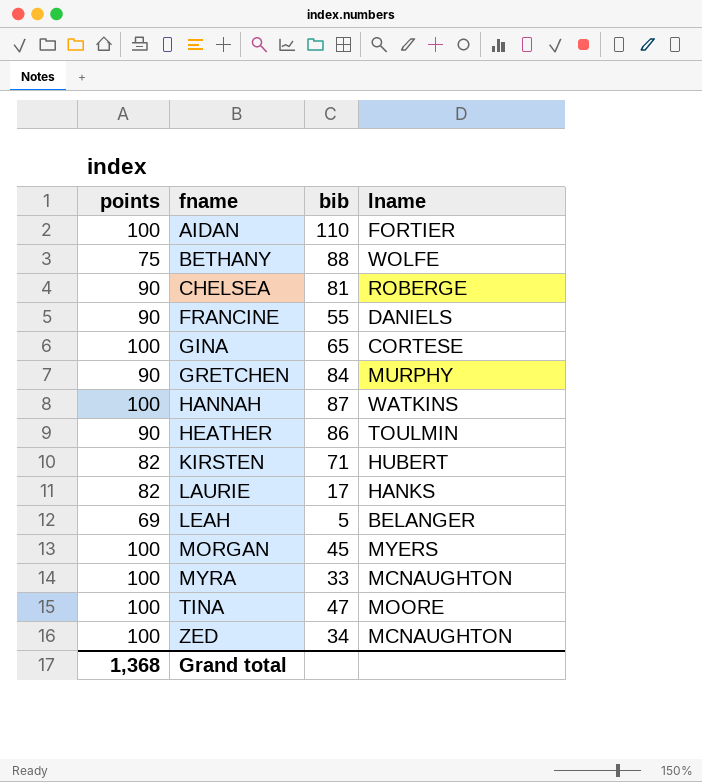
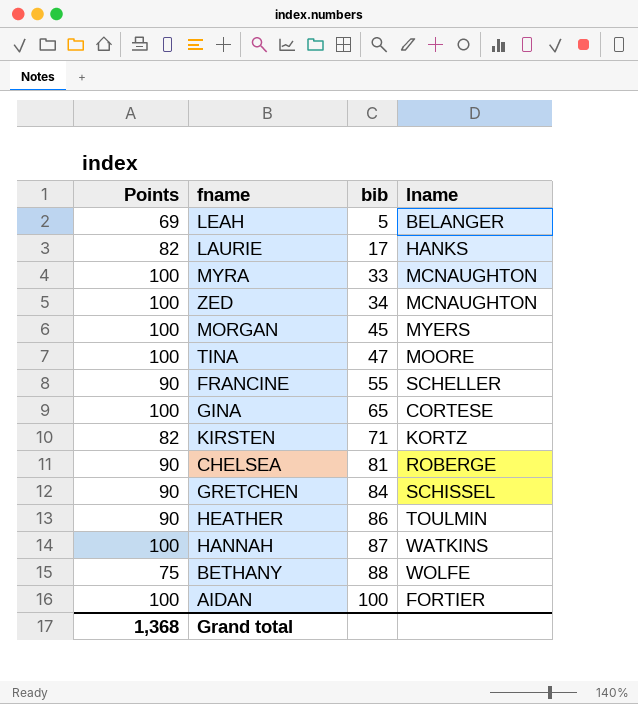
row order: fname ascending -> bib ascending
column name: points -> Points
FRANCINE | lname: DANIELS -> SCHELLER
KIRSTEN | lname: HUBERT -> KORTZ
GRETCHEN | lname: MURPHY -> SCHISSEL
AIDAN | bib: 110 -> 100

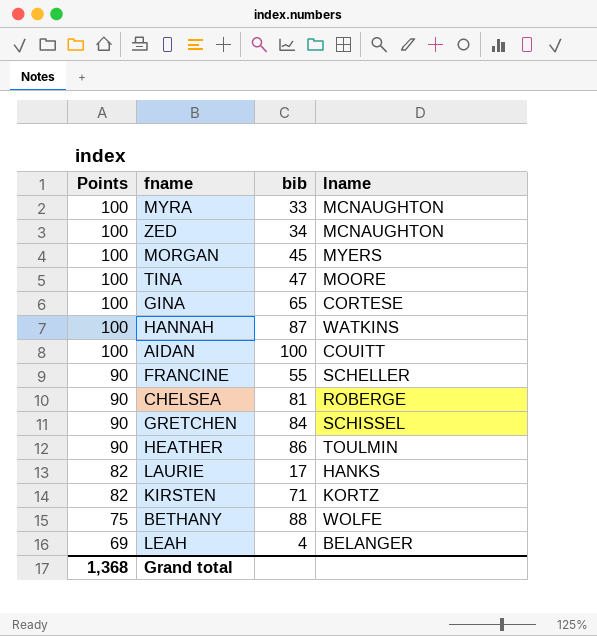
row order: bib ascending -> Points descending
AIDAN | lname: FORTIER -> COUITT
LEAH | bib: 5 -> 4

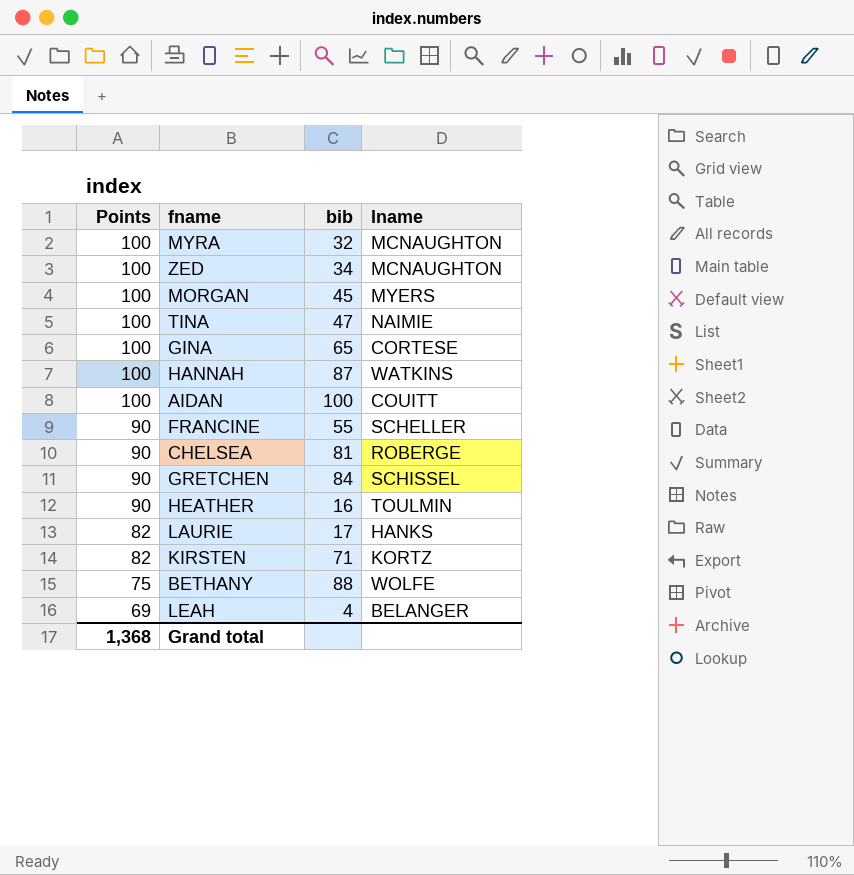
MYRA | bib: 33 -> 32
TINA | lname: MOORE -> NAIMIE
HEATHER | bib: 86 -> 16

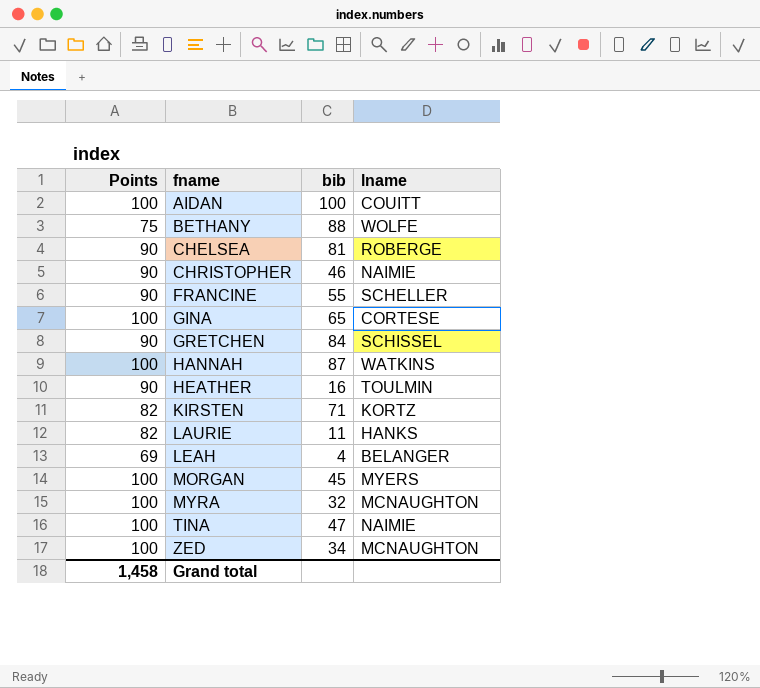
row order: Points descending -> fname ascending
row CHRISTOPHER: none -> 90 | 46 | NAIMIE
LAURIE | bib: 17 -> 11
Grand total | Points: 1,368 -> 1,458

